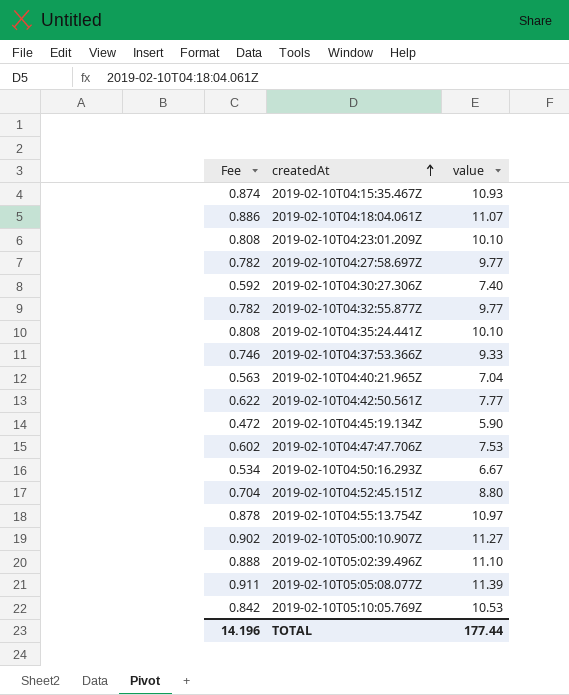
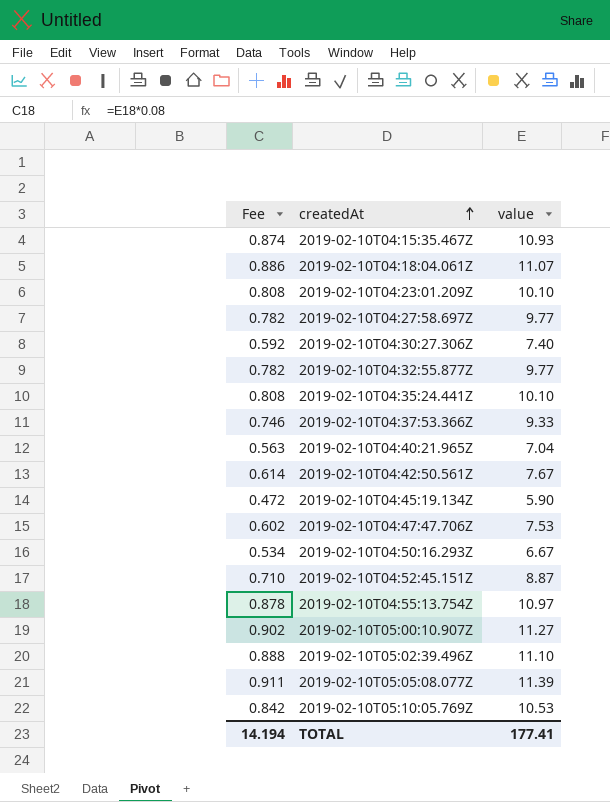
2019-02-10T04:42:50.561Z | Fee: 0.622 -> 0.614
2019-02-10T04:42:50.561Z | value: 7.77 -> 7.67
2019-02-10T04:52:45.151Z | Fee: 0.704 -> 0.710
2019-02-10T04:52:45.151Z | value: 8.80 -> 8.87
TOTAL | Fee: 14.196 -> 14.194
TOTAL | value: 177.44 -> 177.41

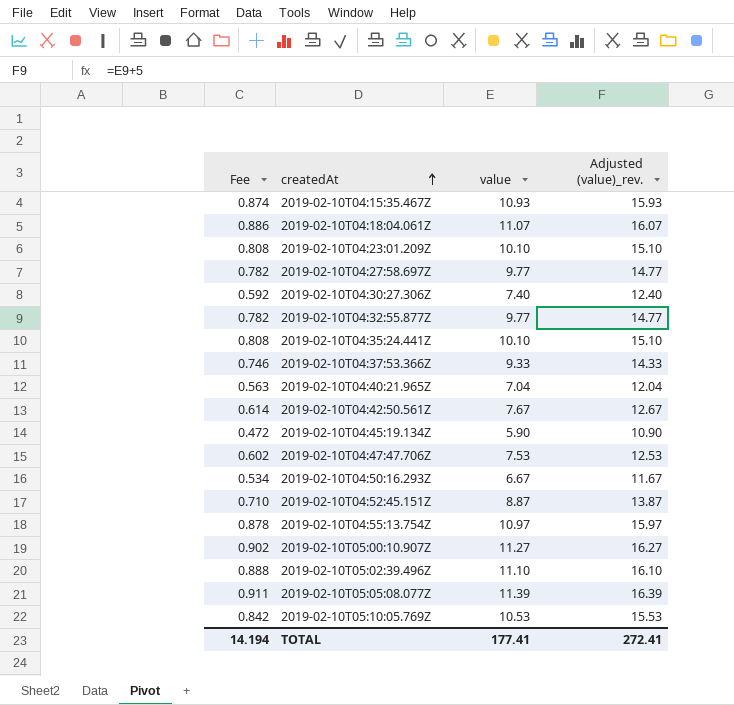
column Adjusted (value)_rev. | formula: none -> [value] + 5

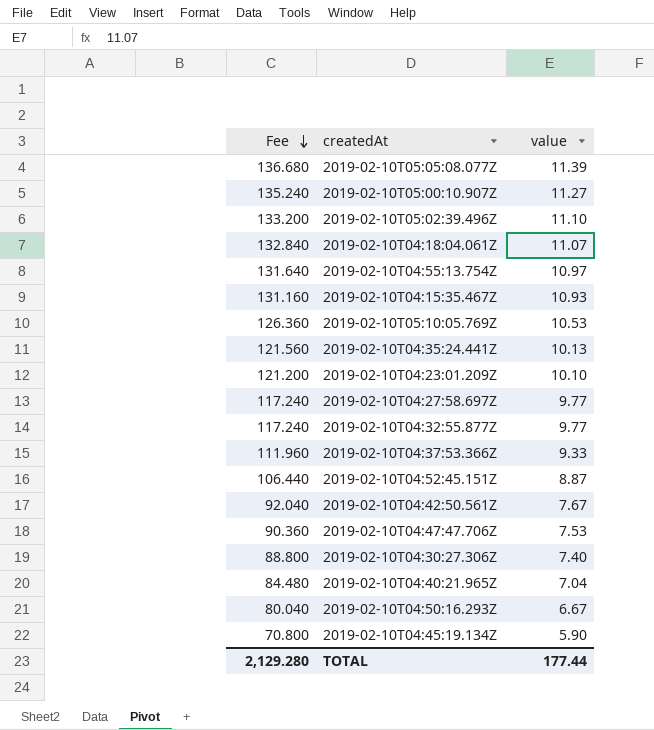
row order: createdAt ascending -> Fee descending
column Adjusted (value)_rev. | formula: [value] + 5 -> none
column Fee | formula: [value] * 0.08 -> [value] * 12
2019-02-10T04:35:24.441Z | value: 10.10 -> 10.13
TOTAL | Fee: 14.194 -> 2,129.280
TOTAL | value: 177.41 -> 177.44

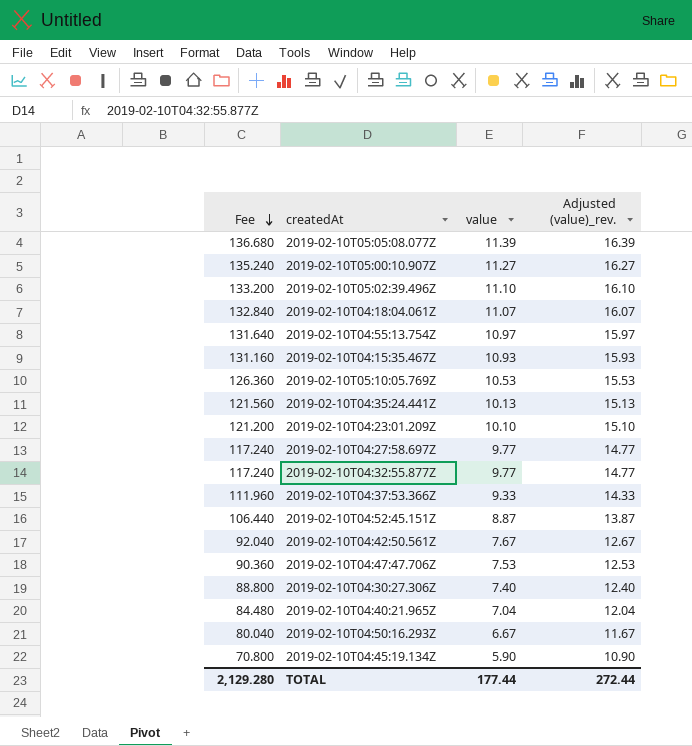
column Adjusted (value)_rev. | formula: none -> [value] + 5

